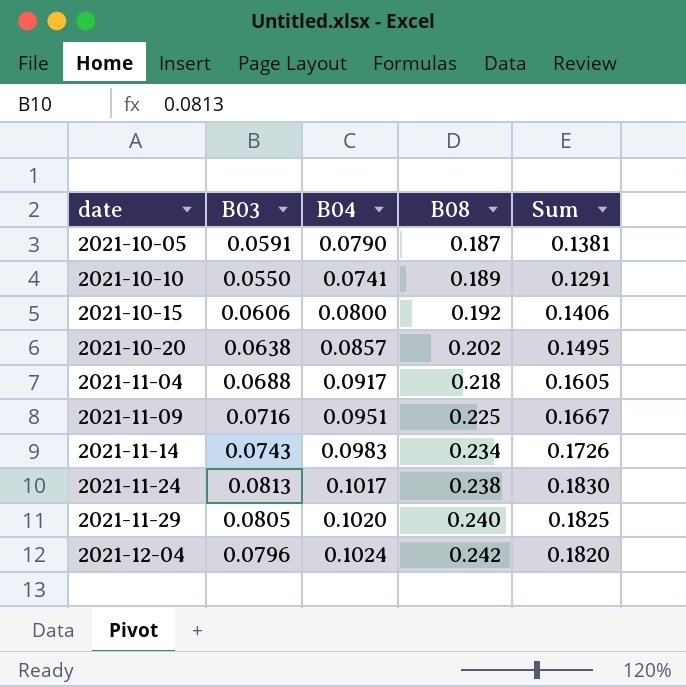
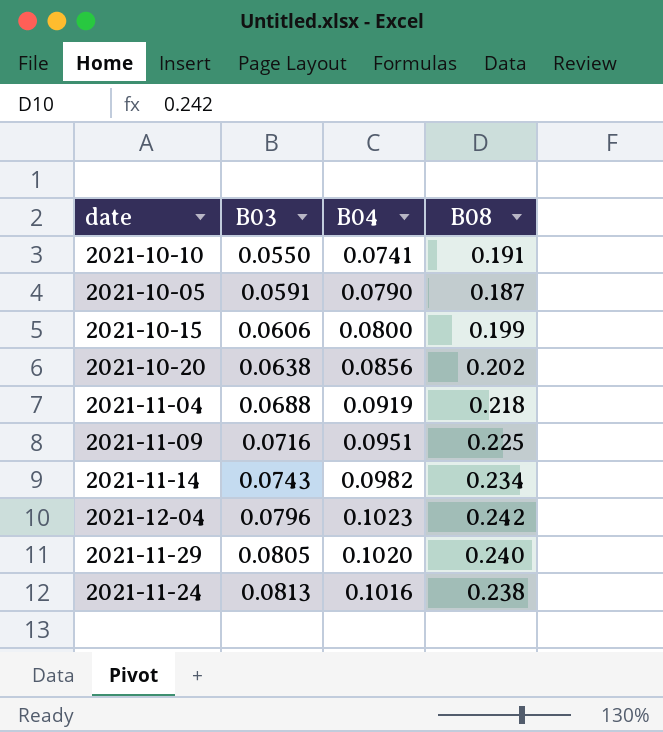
row order: date ascending -> B03 ascending
column Sum | formula: [B03] + [B04] -> none
2021-10-10 | B08: 0.189 -> 0.191
2021-10-15 | B08: 0.192 -> 0.199
2021-10-20 | B04: 0.0857 -> 0.0856
2021-11-04 | B04: 0.0917 -> 0.0919
2021-11-14 | B04: 0.0983 -> 0.0982
2021-12-04 | B04: 0.1024 -> 0.1023
2021-11-24 | B04: 0.1017 -> 0.1016

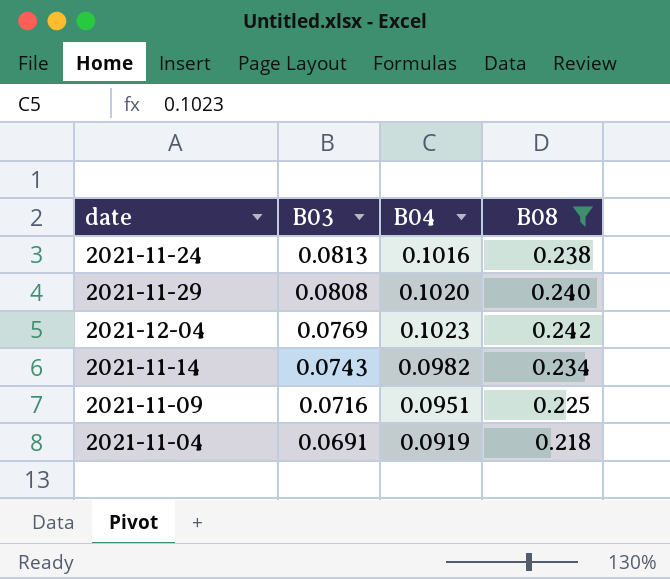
filter: none -> B08 >= 0.218
row order: B03 ascending -> B03 descending
2021-11-29 | B03: 0.0805 -> 0.0808
2021-12-04 | B03: 0.0796 -> 0.0769
2021-11-04 | B03: 0.0688 -> 0.0691

